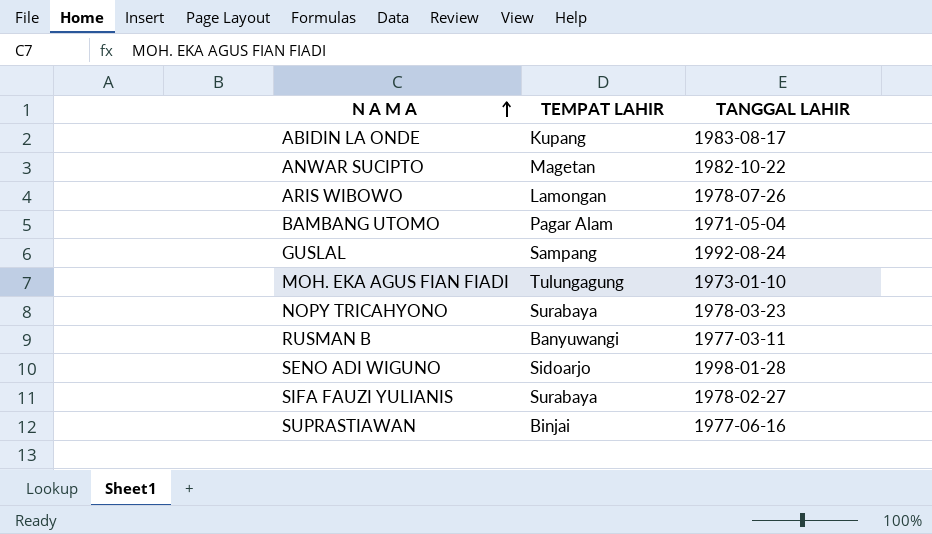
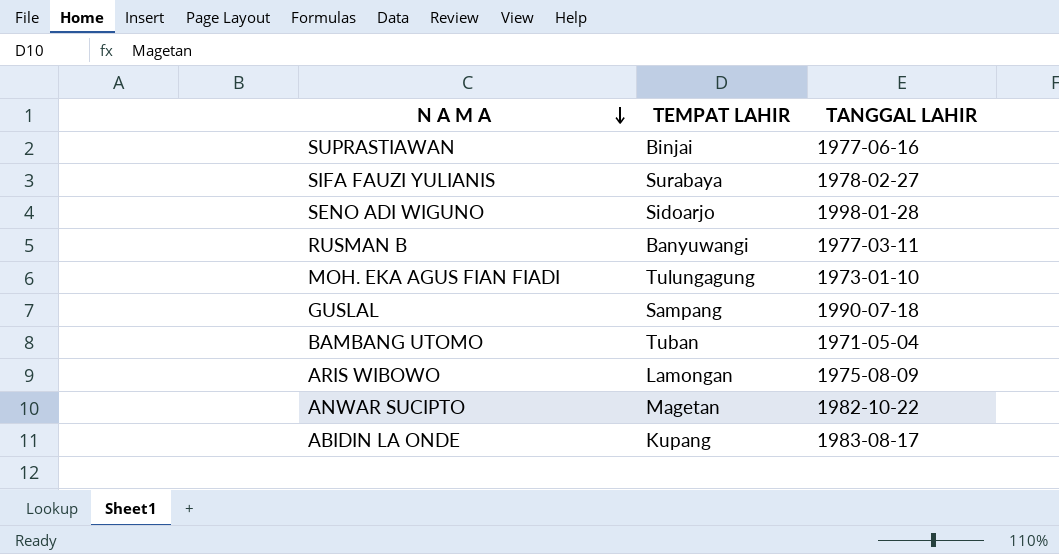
row order: N A M A ascending -> N A M A descending
row NOPY TRICAHYONO: Surabaya | 1978-03-23 -> none
GUSLAL | TANGGAL LAHIR: 1992-08-24 -> 1990-07-18
BAMBANG UTOMO | TEMPAT LAHIR: Pagar Alam -> Tuban
ARIS WIBOWO | TANGGAL LAHIR: 1978-07-26 -> 1975-08-09

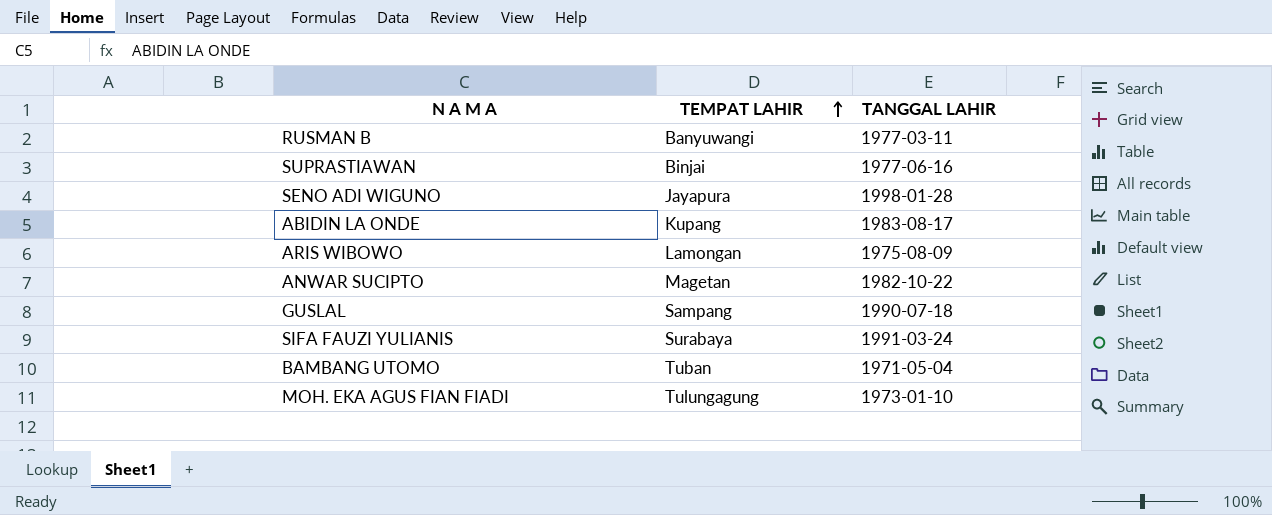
row order: N A M A descending -> TEMPAT LAHIR ascending
SENO ADI WIGUNO | TEMPAT LAHIR: Sidoarjo -> Jayapura
SIFA FAUZI YULIANIS | TANGGAL LAHIR: 1978-02-27 -> 1991-03-24

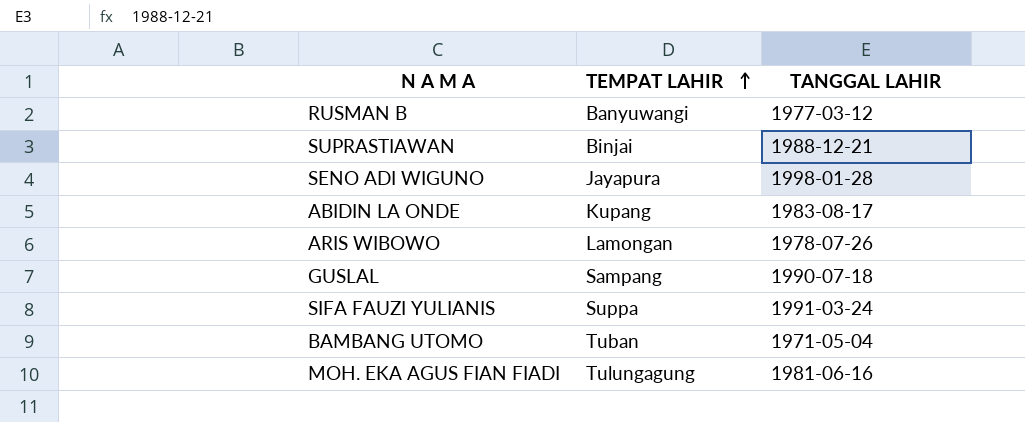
row ANWAR SUCIPTO: Magetan | 1982-10-22 -> none
RUSMAN B | TANGGAL LAHIR: 1977-03-11 -> 1977-03-12
SUPRASTIAWAN | TANGGAL LAHIR: 1977-06-16 -> 1988-12-21
ARIS WIBOWO | TANGGAL LAHIR: 1975-08-09 -> 1978-07-26
SIFA FAUZI YULIANIS | TEMPAT LAHIR: Surabaya -> Suppa
MOH. EKA AGUS FIAN FIADI | TANGGAL LAHIR: 1973-01-10 -> 1981-06-16

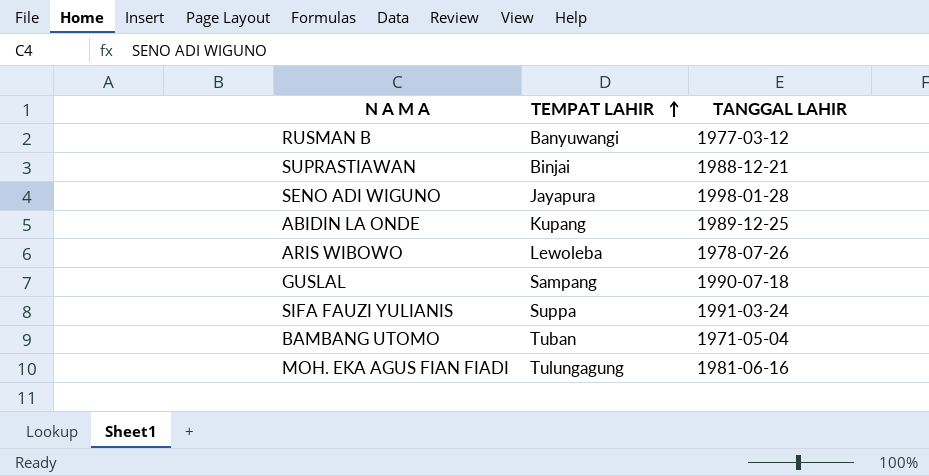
ABIDIN LA ONDE | TANGGAL LAHIR: 1983-08-17 -> 1989-12-25
ARIS WIBOWO | TEMPAT LAHIR: Lamongan -> Lewoleba

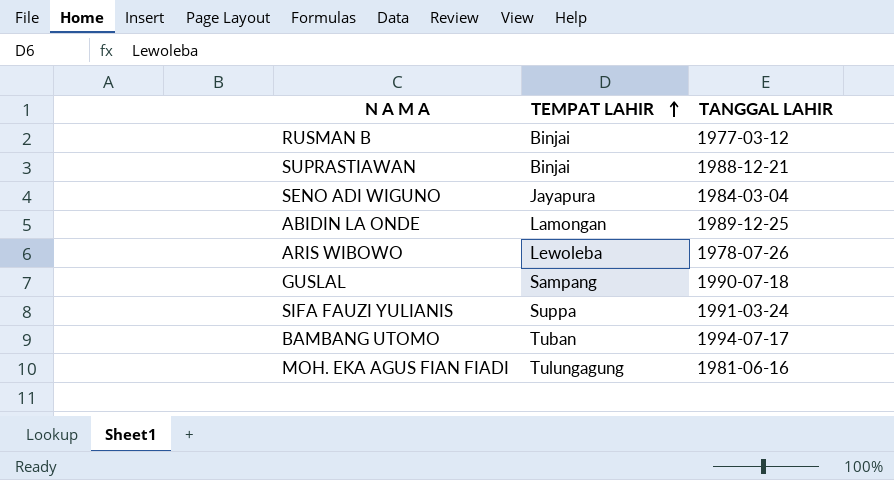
RUSMAN B | TEMPAT LAHIR: Banyuwangi -> Binjai
SENO ADI WIGUNO | TANGGAL LAHIR: 1998-01-28 -> 1984-03-04
ABIDIN LA ONDE | TEMPAT LAHIR: Kupang -> Lamongan
BAMBANG UTOMO | TANGGAL LAHIR: 1971-05-04 -> 1994-07-17

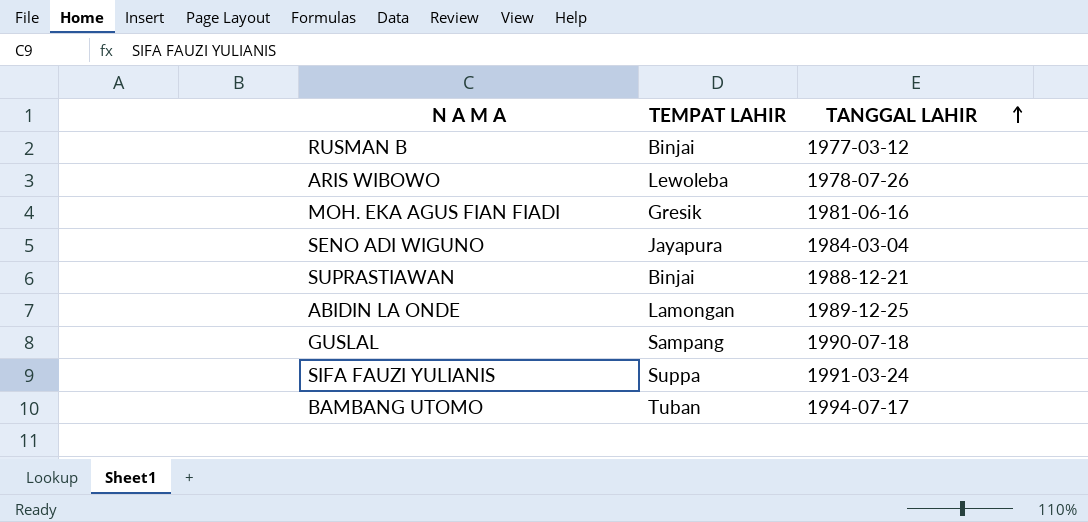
row order: TEMPAT LAHIR ascending -> TANGGAL LAHIR ascending
MOH. EKA AGUS FIAN FIADI | TEMPAT LAHIR: Tulungagung -> Gresik

